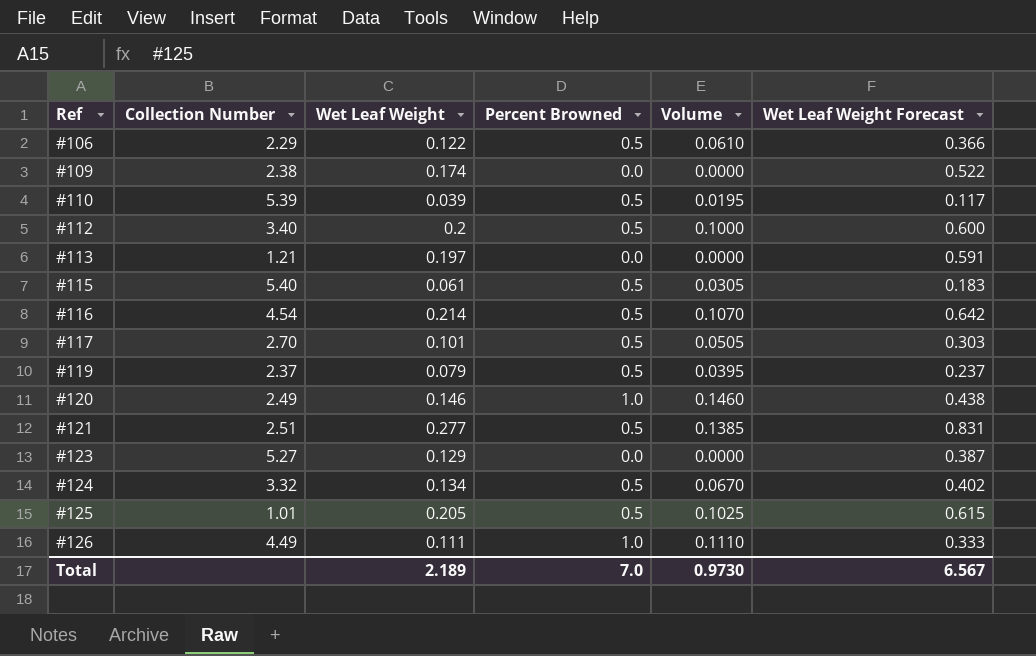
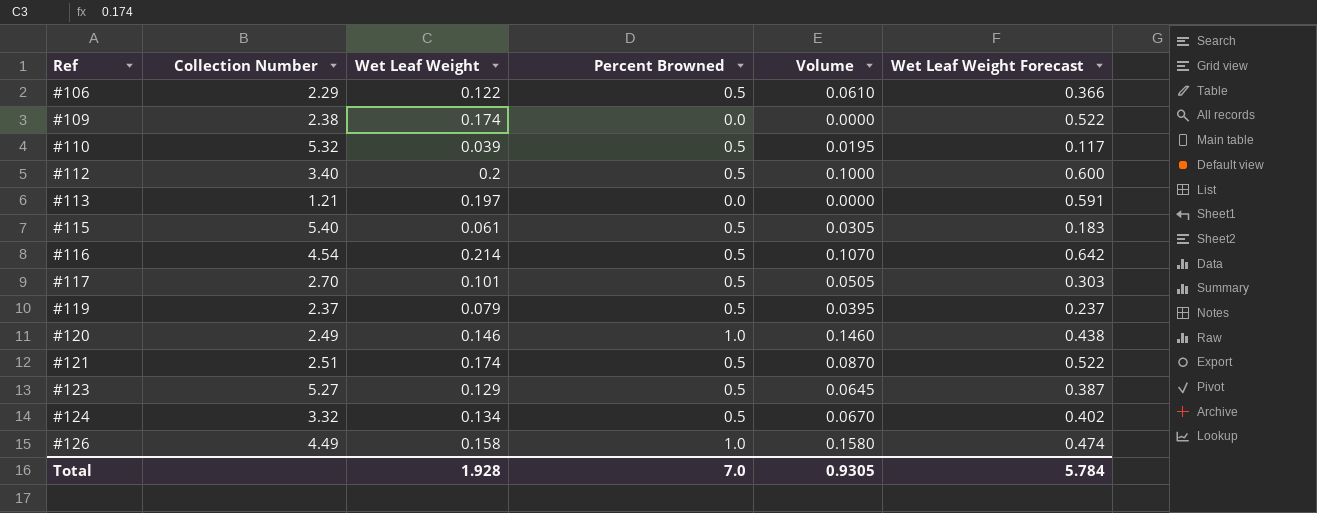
row #125: 1.01 | 0.205 | 0.5 | 0.1025 | 0.615 -> none
#110 | Collection Number: 5.39 -> 5.32
#121 | Wet Leaf Weight: 0.277 -> 0.174
#121 | Volume: 0.1385 -> 0.0870
#121 | Wet Leaf Weight Forecast: 0.831 -> 0.522
#123 | Percent Browned: 0.0 -> 0.5
#123 | Volume: 0.0000 -> 0.0645
#126 | Wet Leaf Weight: 0.111 -> 0.158
#126 | Volume: 0.1110 -> 0.1580
#126 | Wet Leaf Weight Forecast: 0.333 -> 0.474
Total | Wet Leaf Weight: 2.189 -> 1.928
Total | Volume: 0.9730 -> 0.9305
Total | Wet Leaf Weight Forecast: 6.567 -> 5.784

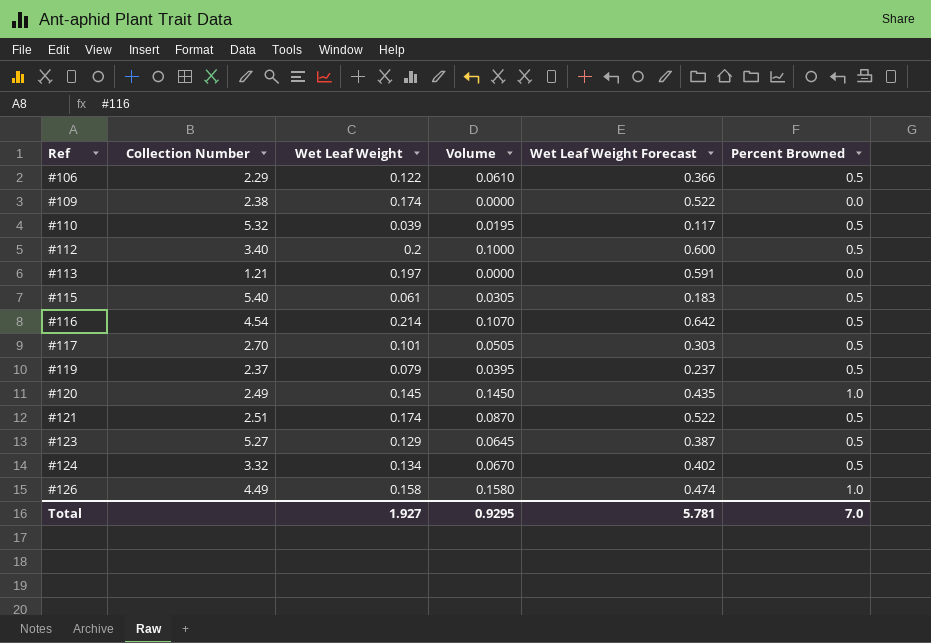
column Percent Browned | position: 4 -> 6
#120 | Wet Leaf Weight: 0.146 -> 0.145
#120 | Volume: 0.1460 -> 0.1450
#120 | Wet Leaf Weight Forecast: 0.438 -> 0.435
Total | Wet Leaf Weight: 1.928 -> 1.927
Total | Volume: 0.9305 -> 0.9295
Total | Wet Leaf Weight Forecast: 5.784 -> 5.781

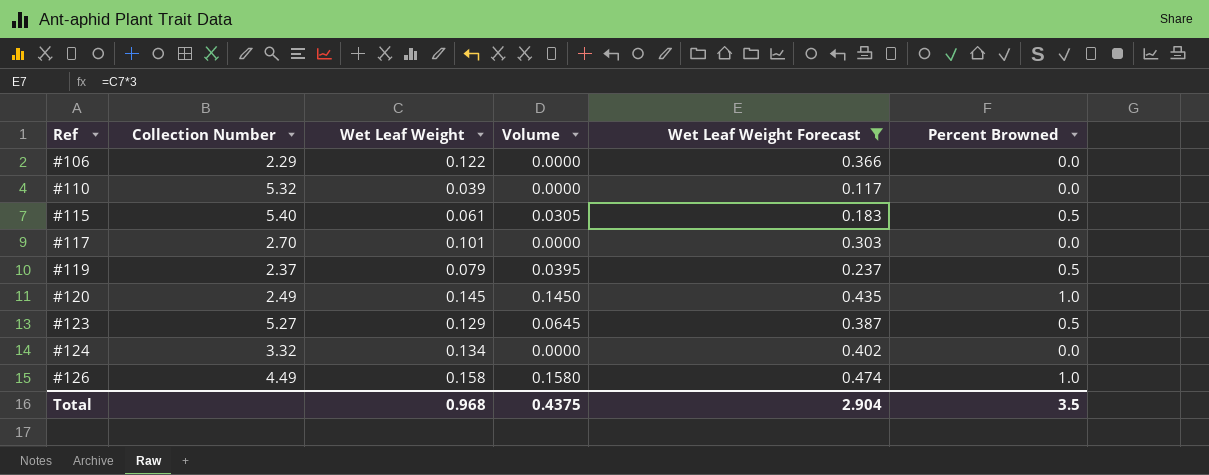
filter: none -> Wet Leaf Weight Forecast <= 0.474
#106 | Volume: 0.0610 -> 0.0000
#106 | Percent Browned: 0.5 -> 0.0
#110 | Volume: 0.0195 -> 0.0000
#110 | Percent Browned: 0.5 -> 0.0
#117 | Volume: 0.0505 -> 0.0000
#117 | Percent Browned: 0.5 -> 0.0
#124 | Volume: 0.0670 -> 0.0000
#124 | Percent Browned: 0.5 -> 0.0
Total | Wet Leaf Weight: 1.927 -> 0.968
Total | Volume: 0.9295 -> 0.4375
Total | Wet Leaf Weight Forecast: 5.781 -> 2.904
Total | Percent Browned: 7.0 -> 3.5

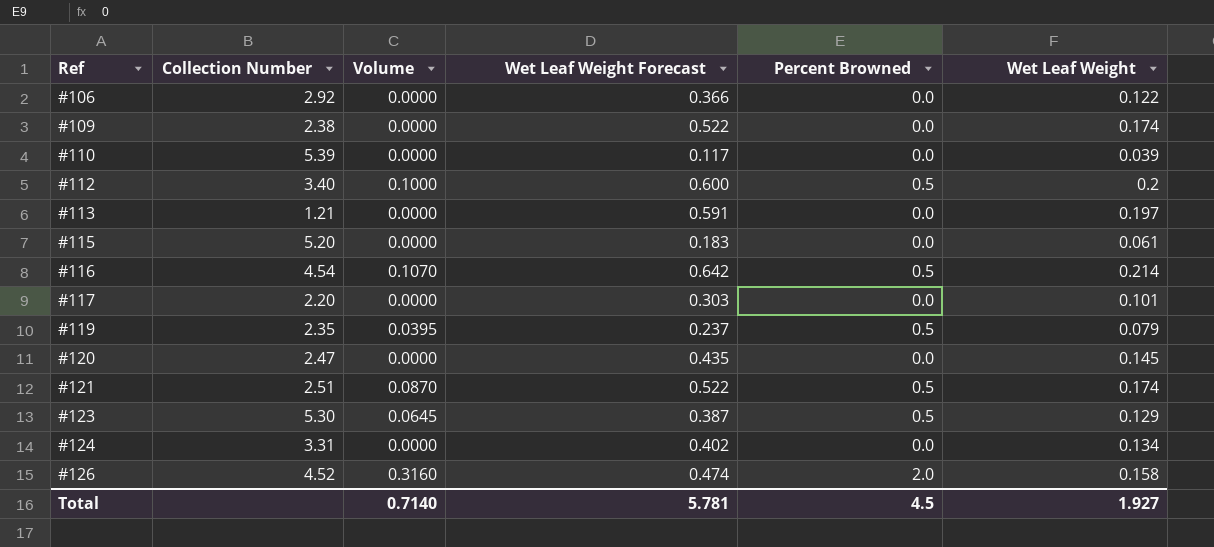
filter: Wet Leaf Weight Forecast <= 0.474 -> none
column Wet Leaf Weight | position: 3 -> 6
#106 | Collection Number: 2.29 -> 2.92
#110 | Collection Number: 5.32 -> 5.39
#115 | Collection Number: 5.40 -> 5.20
#115 | Volume: 0.0305 -> 0.0000
#115 | Percent Browned: 0.5 -> 0.0
#117 | Collection Number: 2.70 -> 2.20
#119 | Collection Number: 2.37 -> 2.35
#120 | Collection Number: 2.49 -> 2.47
#120 | Volume: 0.1450 -> 0.0000
#120 | Percent Browned: 1.0 -> 0.0
#123 | Collection Number: 5.27 -> 5.30
#124 | Collection Number: 3.32 -> 3.31
#126 | Collection Number: 4.49 -> 4.52
#126 | Volume: 0.1580 -> 0.3160
#126 | Percent Browned: 1.0 -> 2.0
Total | Volume: 0.4375 -> 0.7140
Total | Wet Leaf Weight Forecast: 2.904 -> 5.781
Total | Percent Browned: 3.5 -> 4.5
Total | Wet Leaf Weight: 0.968 -> 1.927

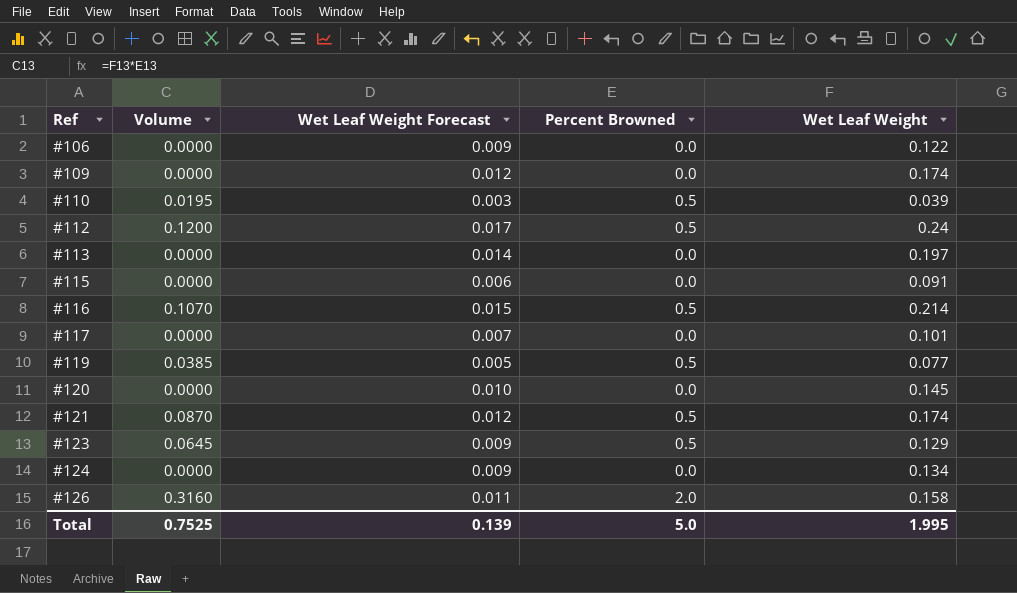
column Collection Number | position: 2 -> none
column Wet Leaf Weight Forecast | formula: [Wet Leaf Weight] * 3 -> [Wet Leaf Weight] * 0.07
#110 | Volume: 0.0000 -> 0.0195
#110 | Percent Browned: 0.0 -> 0.5
#112 | Volume: 0.1000 -> 0.1200
#112 | Wet Leaf Weight: 0.2 -> 0.24
#115 | Wet Leaf Weight: 0.061 -> 0.091
#119 | Volume: 0.0395 -> 0.0385
#119 | Wet Leaf Weight: 0.079 -> 0.077
Total | Volume: 0.7140 -> 0.7525
Total | Wet Leaf Weight Forecast: 5.781 -> 0.139
Total | Percent Browned: 4.5 -> 5.0
Total | Wet Leaf Weight: 1.927 -> 1.995

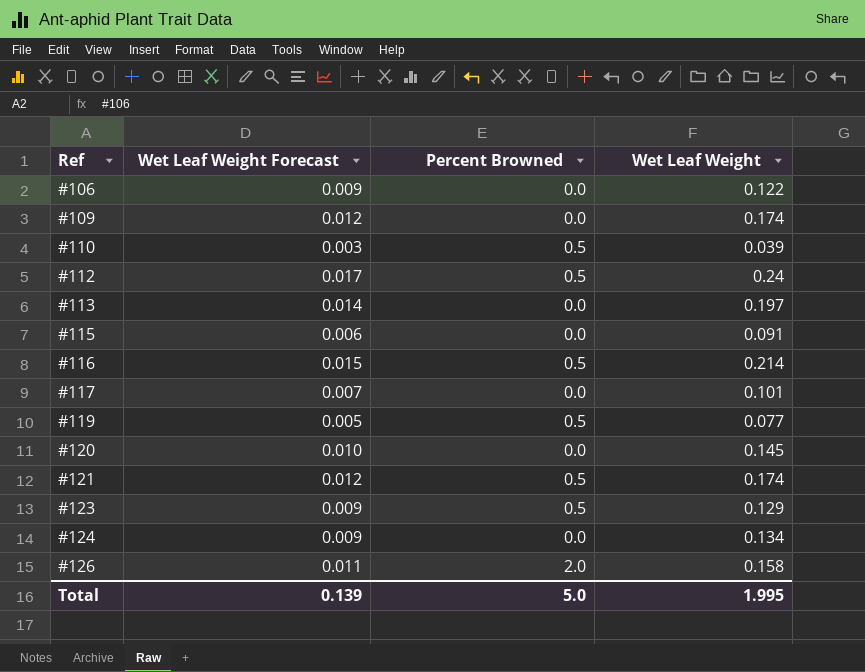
column Volume | formula: [Percent Browned] * [Wet Leaf Weight] -> none

